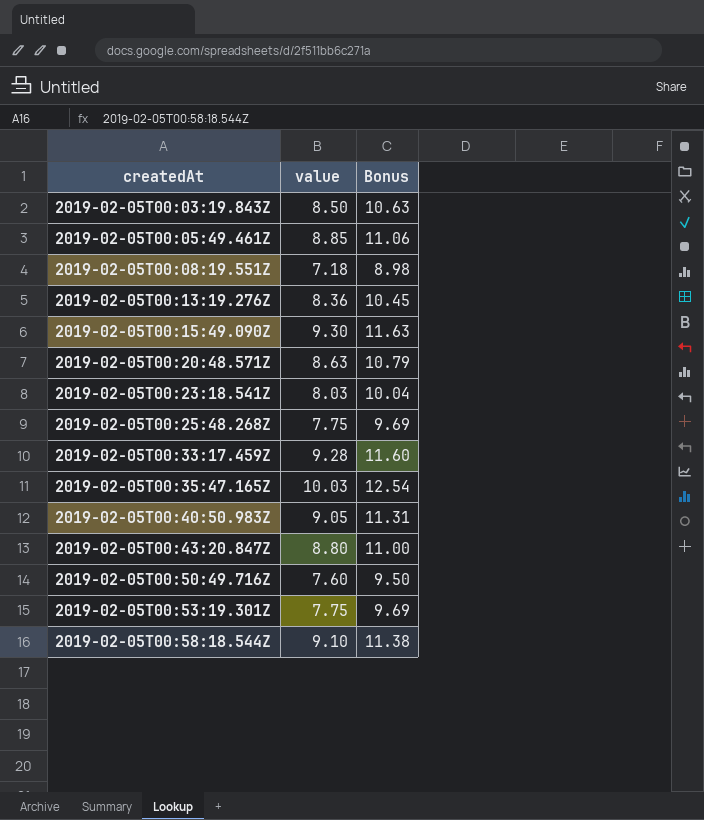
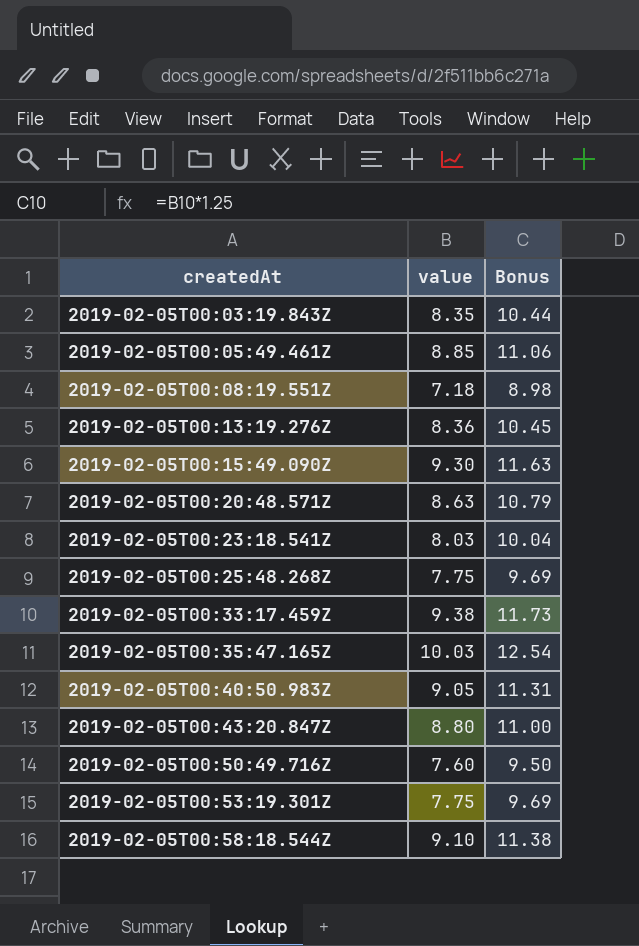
2019-02-05T00:03:19.843Z | value: 8.50 -> 8.35
2019-02-05T00:03:19.843Z | Bonus: 10.63 -> 10.44
2019-02-05T00:33:17.459Z | value: 9.28 -> 9.38
2019-02-05T00:33:17.459Z | Bonus: 11.60 -> 11.73

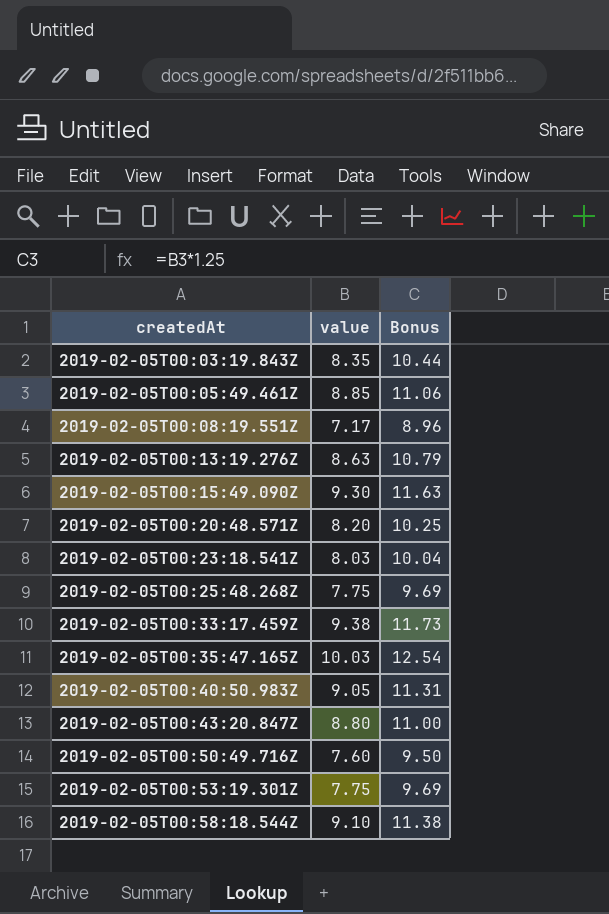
2019-02-05T00:08:19.551Z | value: 7.18 -> 7.17
2019-02-05T00:08:19.551Z | Bonus: 8.98 -> 8.96
2019-02-05T00:13:19.276Z | value: 8.36 -> 8.63
2019-02-05T00:13:19.276Z | Bonus: 10.45 -> 10.79
2019-02-05T00:20:48.571Z | value: 8.63 -> 8.20
2019-02-05T00:20:48.571Z | Bonus: 10.79 -> 10.25

